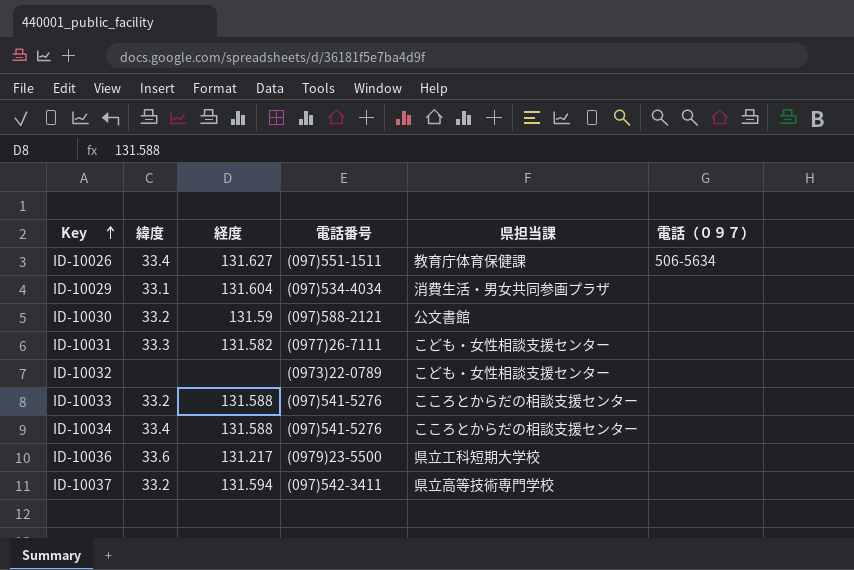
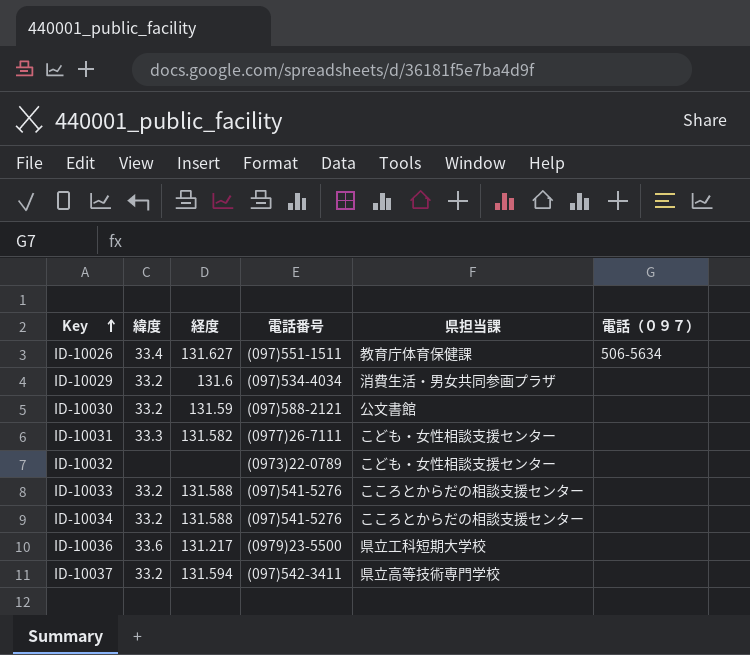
ID-10029 | 緯度: 33.1 -> 33.2
ID-10029 | 経度: 131.604 -> 131.6
ID-10034 | 緯度: 33.4 -> 33.2

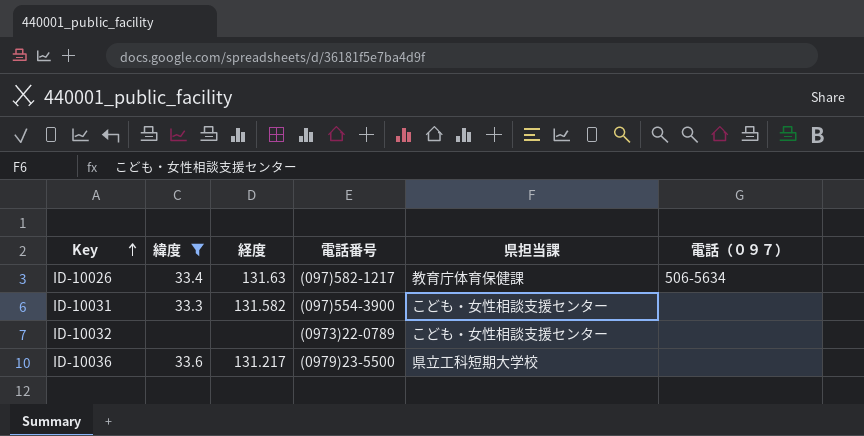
filter: none -> 緯度 != 33.2
ID-10026 | 経度: 131.627 -> 131.63
ID-10026 | 電話番号: (097)551-1511 -> (097)582-1217
ID-10031 | 電話番号: (0977)26-7111 -> (097)554-3900

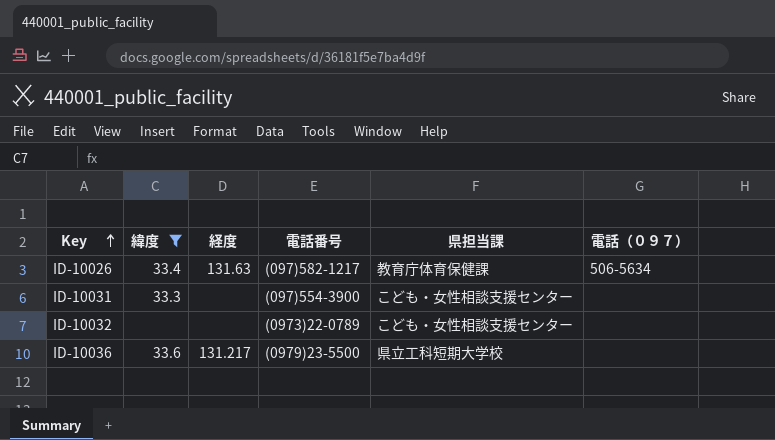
ID-10031 | 経度: 131.582 -> none

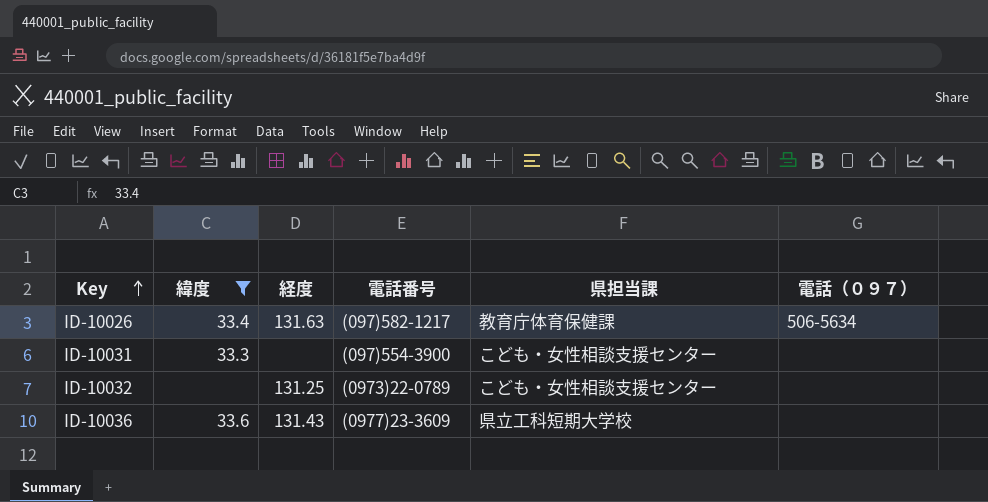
ID-10032 | 経度: none -> 131.25
ID-10036 | 経度: 131.217 -> 131.43
ID-10036 | 電話番号: (0979)23-5500 -> (0977)23-3609

